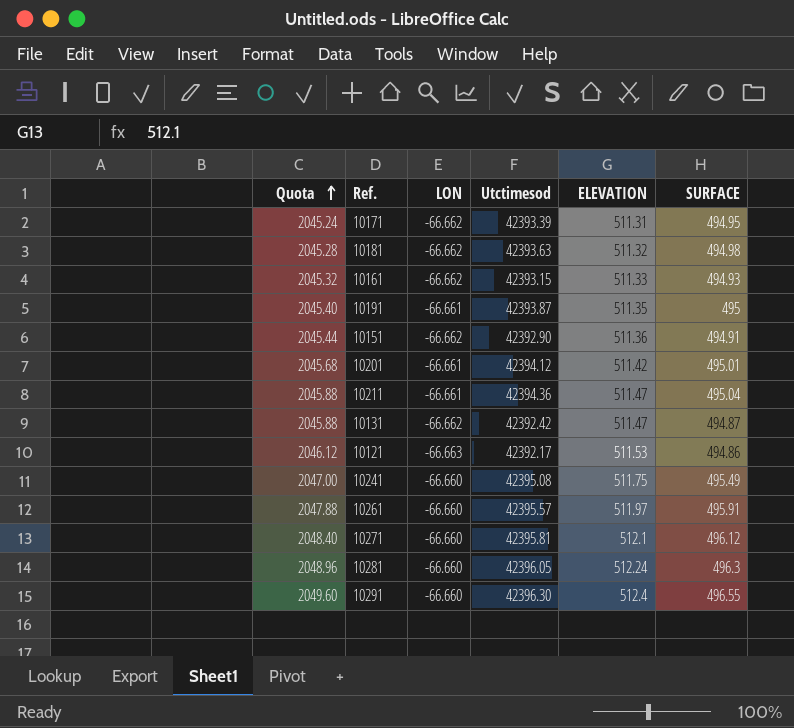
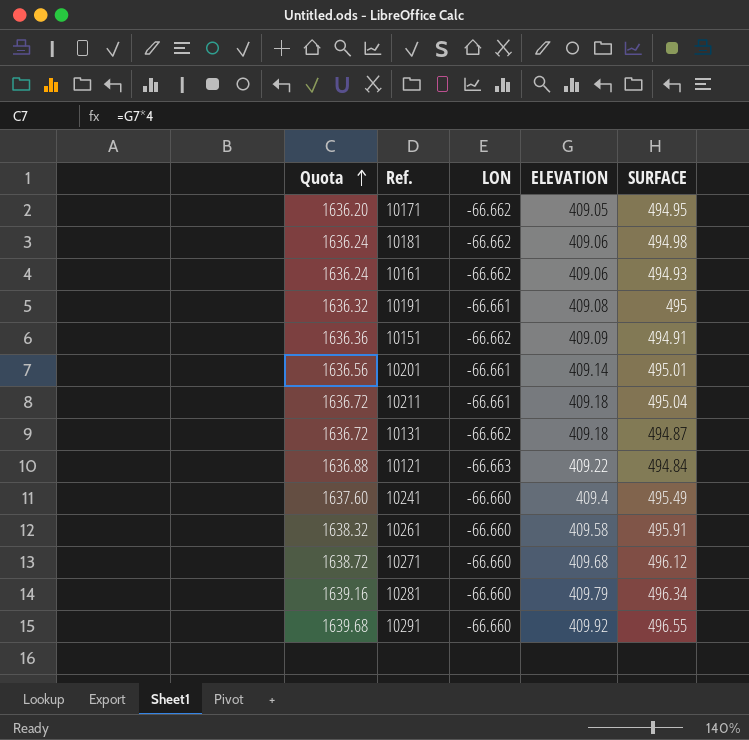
column Utctimesod | position: 4 -> none
10171 | Quota: 2045.24 -> 1636.20
10171 | ELEVATION: 511.31 -> 409.05
10181 | Quota: 2045.28 -> 1636.24
10181 | ELEVATION: 511.32 -> 409.06
10161 | Quota: 2045.32 -> 1636.24
10161 | ELEVATION: 511.33 -> 409.06
10191 | Quota: 2045.40 -> 1636.32
10191 | ELEVATION: 511.35 -> 409.08
10151 | Quota: 2045.44 -> 1636.36
10151 | ELEVATION: 511.36 -> 409.09
10201 | Quota: 2045.68 -> 1636.56
10201 | ELEVATION: 511.42 -> 409.14
10211 | Quota: 2045.88 -> 1636.72
10211 | ELEVATION: 511.47 -> 409.18
10131 | Quota: 2045.88 -> 1636.72
10131 | ELEVATION: 511.47 -> 409.18
10121 | Quota: 2046.12 -> 1636.88
10121 | ELEVATION: 511.53 -> 409.22
10121 | SURFACE: 494.86 -> 494.84
10241 | Quota: 2047.00 -> 1637.60
10241 | ELEVATION: 511.75 -> 409.4
10261 | Quota: 2047.88 -> 1638.32
10261 | ELEVATION: 511.97 -> 409.58
10271 | Quota: 2048.40 -> 1638.72
10271 | ELEVATION: 512.1 -> 409.68
10281 | Quota: 2048.96 -> 1639.16
10281 | ELEVATION: 512.24 -> 409.79
10281 | SURFACE: 496.3 -> 496.34
10291 | Quota: 2049.60 -> 1639.68
10291 | ELEVATION: 512.4 -> 409.92

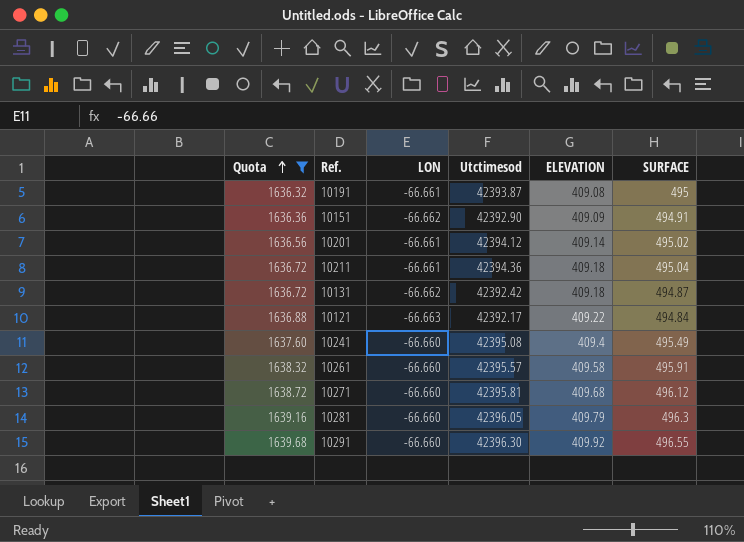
filter: none -> Quota >= 1636.32
column Utctimesod | position: none -> 4
10201 | SURFACE: 495.01 -> 495.02
10281 | SURFACE: 496.34 -> 496.3

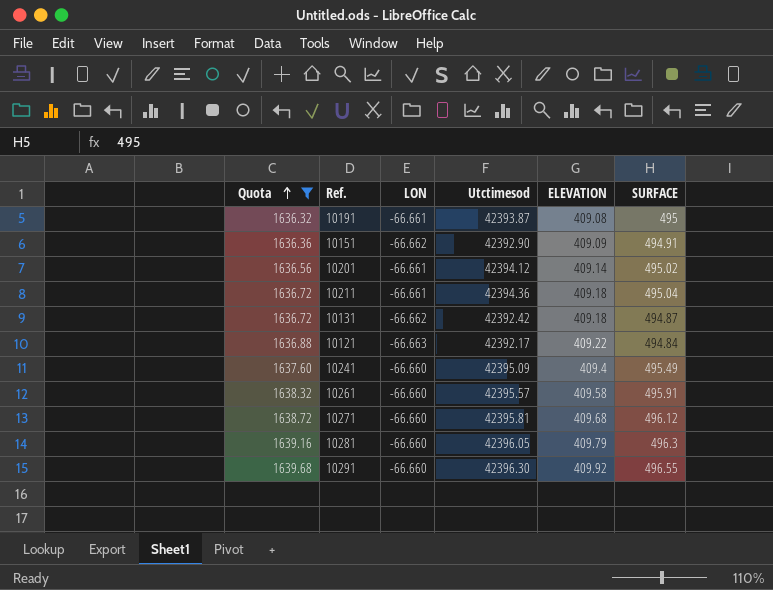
10241 | Utctimesod: 42395.08 -> 42395.09

